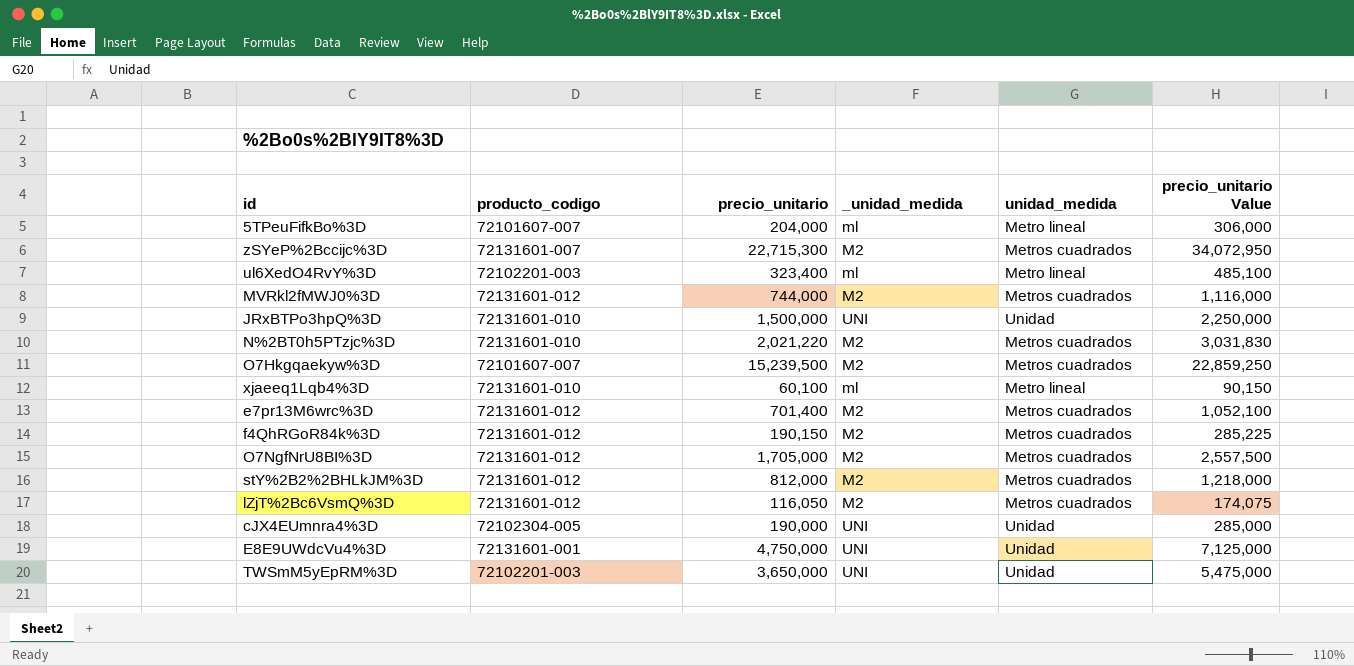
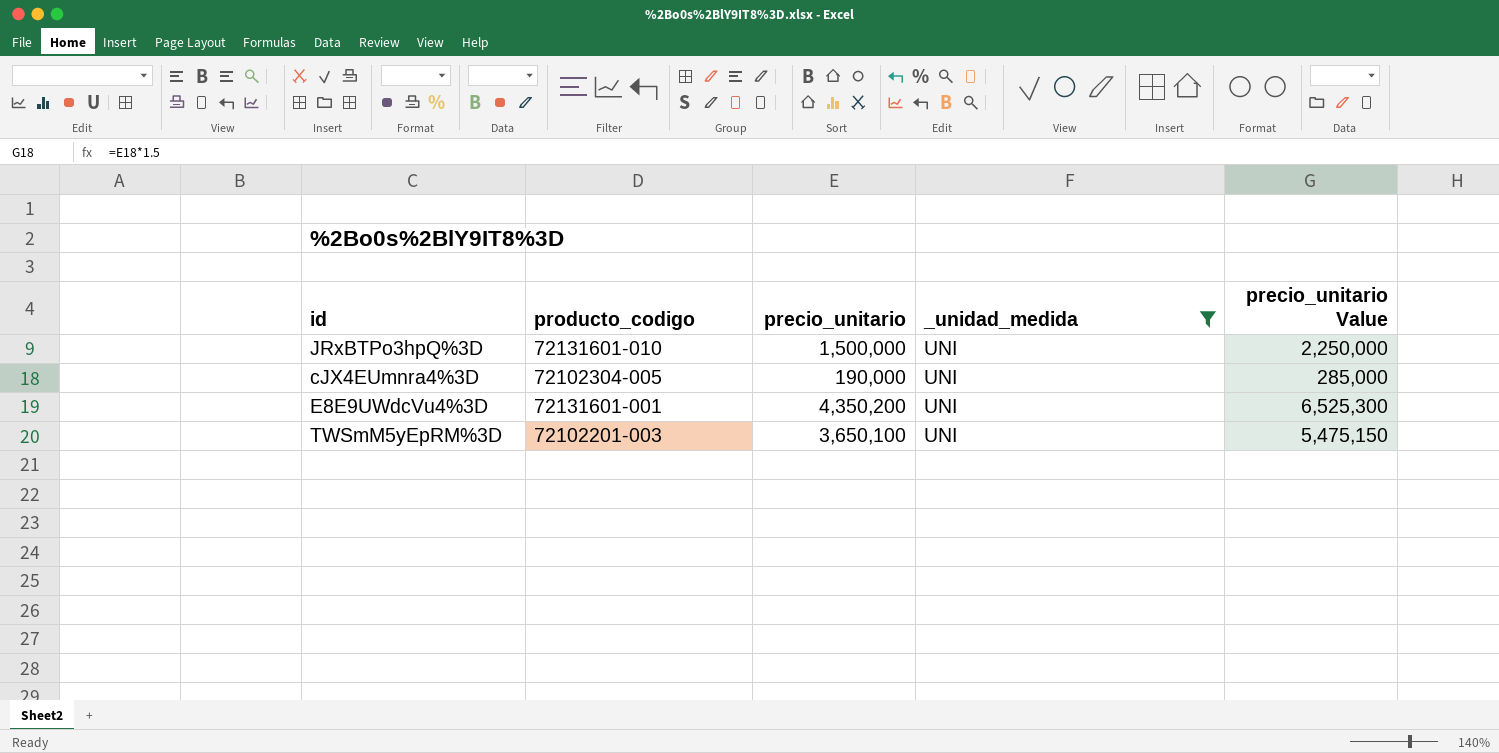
filter: none -> _unidad_medida = UNI
column unidad_medida | position: 5 -> none
E8E9UWdcVu4%3D | precio_unitario: 4,750,000 -> 4,350,200
E8E9UWdcVu4%3D | precio_unitario Value: 7,125,000 -> 6,525,300
TWSmM5yEpRM%3D | precio_unitario: 3,650,000 -> 3,650,100
TWSmM5yEpRM%3D | precio_unitario Value: 5,475,000 -> 5,475,150

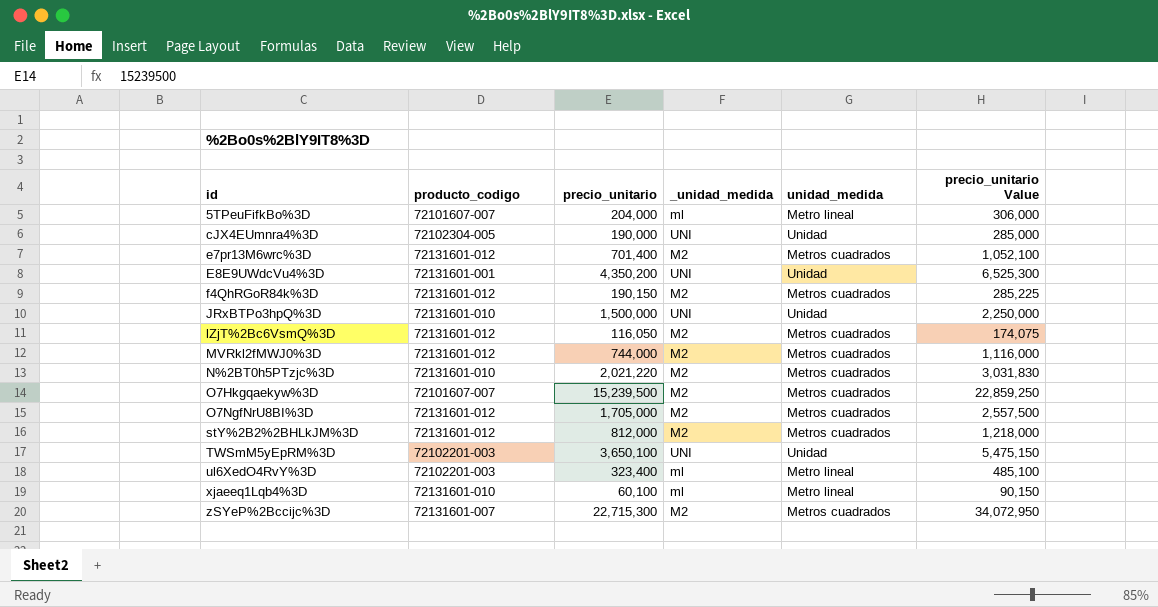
filter: _unidad_medida = UNI -> none
row order: none -> id ascending
column unidad_medida | position: none -> 5

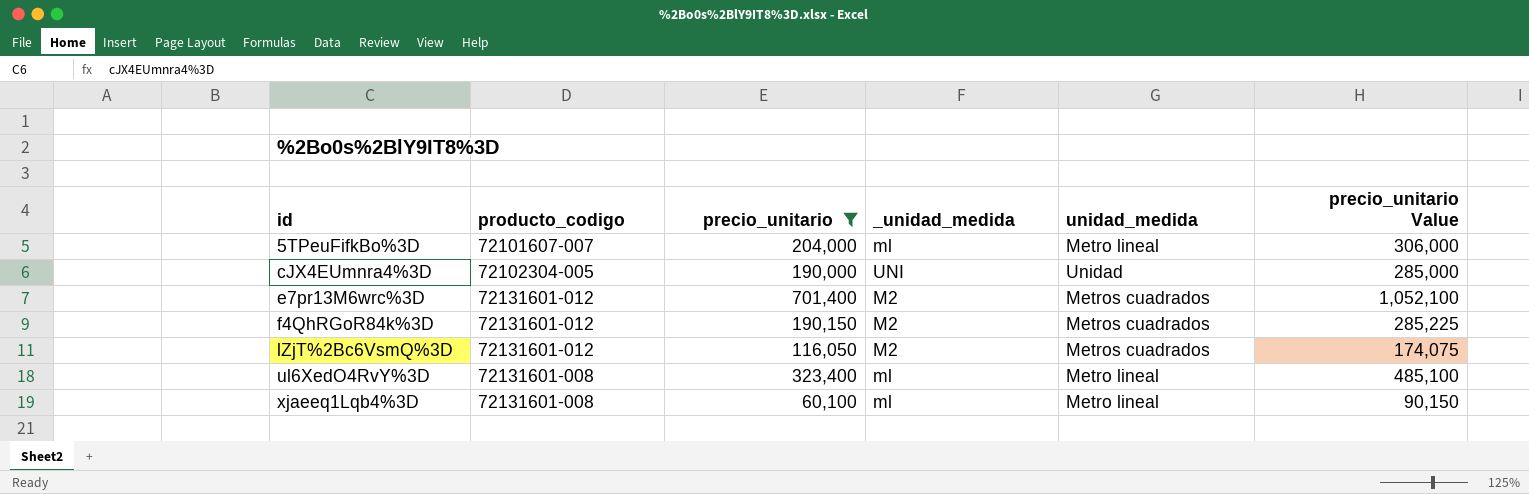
filter: none -> precio_unitario <= 701,400
ul6XedO4RvY%3D | producto_codigo: 72102201-003 -> 72131601-008
xjaeeq1Lqb4%3D | producto_codigo: 72131601-010 -> 72131601-008

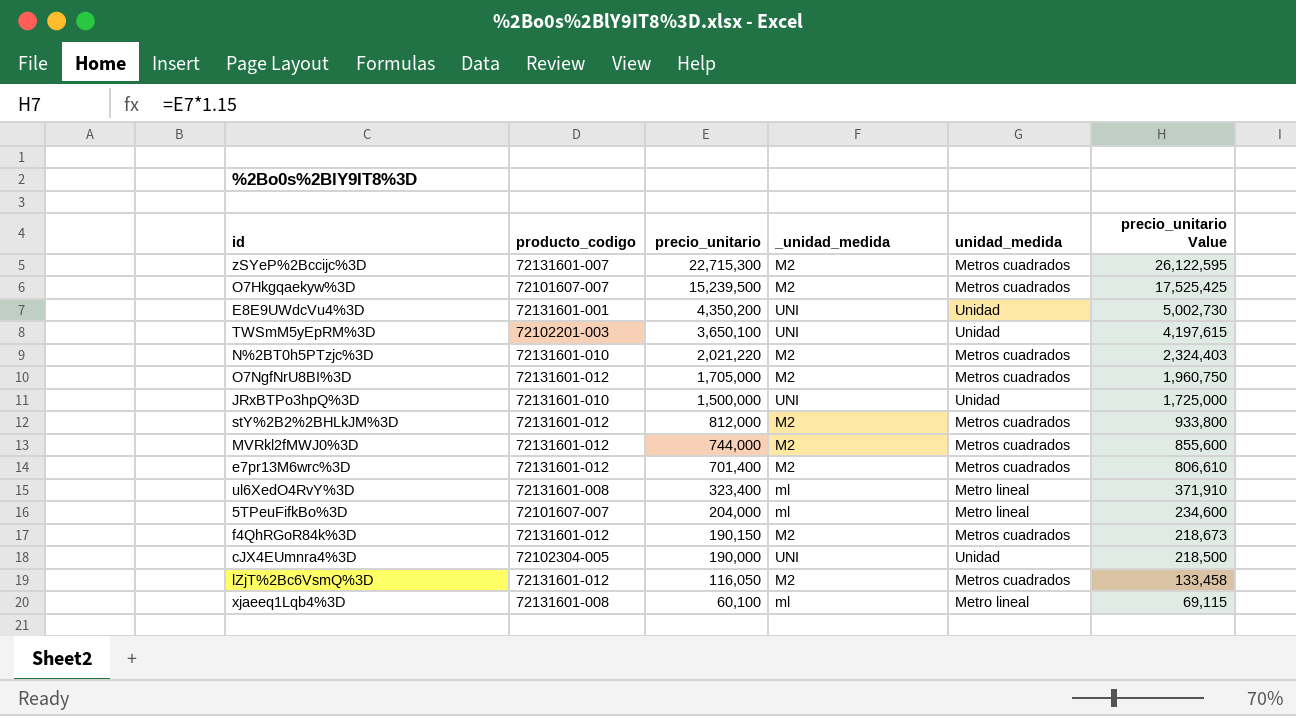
filter: precio_unitario <= 701,400 -> none
row order: id ascending -> precio_unitario descending
column precio_unitario Value | formula: [precio_unitario] * 1.5 -> [precio_unitario] * 1.15

